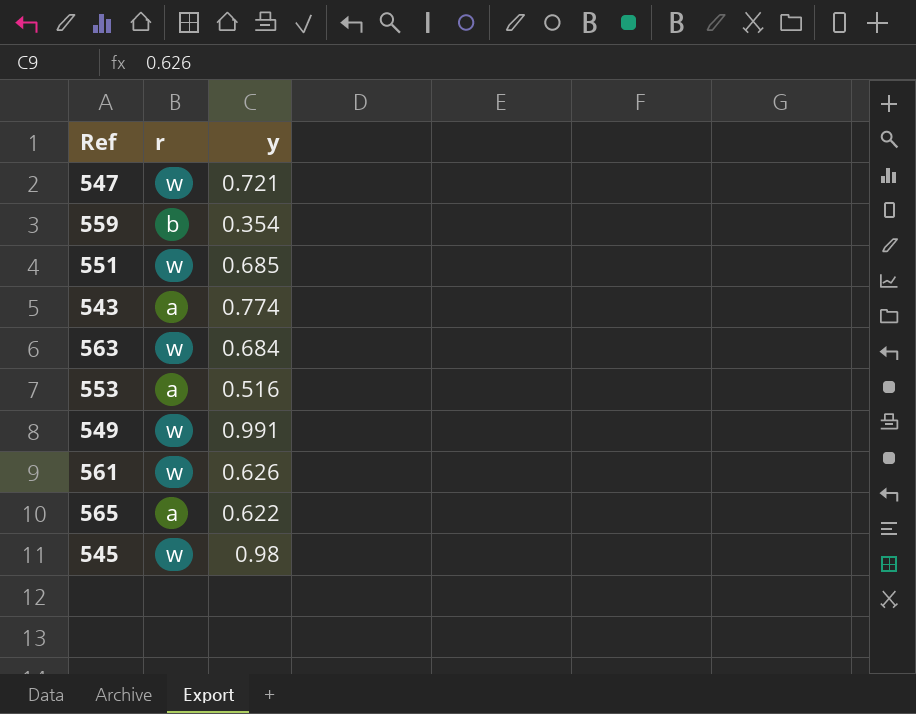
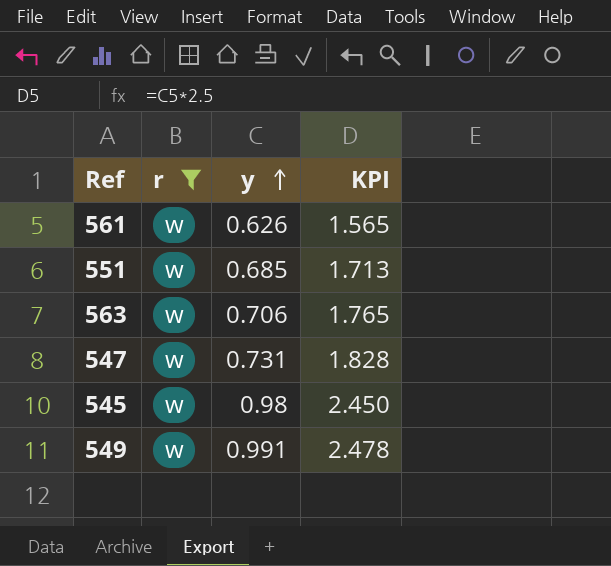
filter: none -> r = w
row order: none -> y ascending
column KPI | formula: none -> [y] * 2.5
563 | y: 0.684 -> 0.706
547 | y: 0.721 -> 0.731

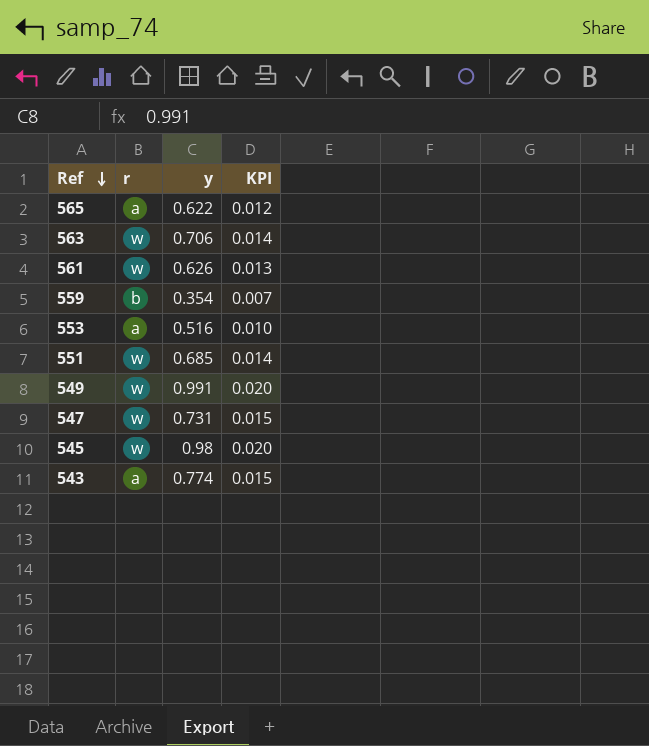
filter: r = w -> none
row order: y ascending -> Ref descending
column KPI | formula: [y] * 2.5 -> [y] * 0.02

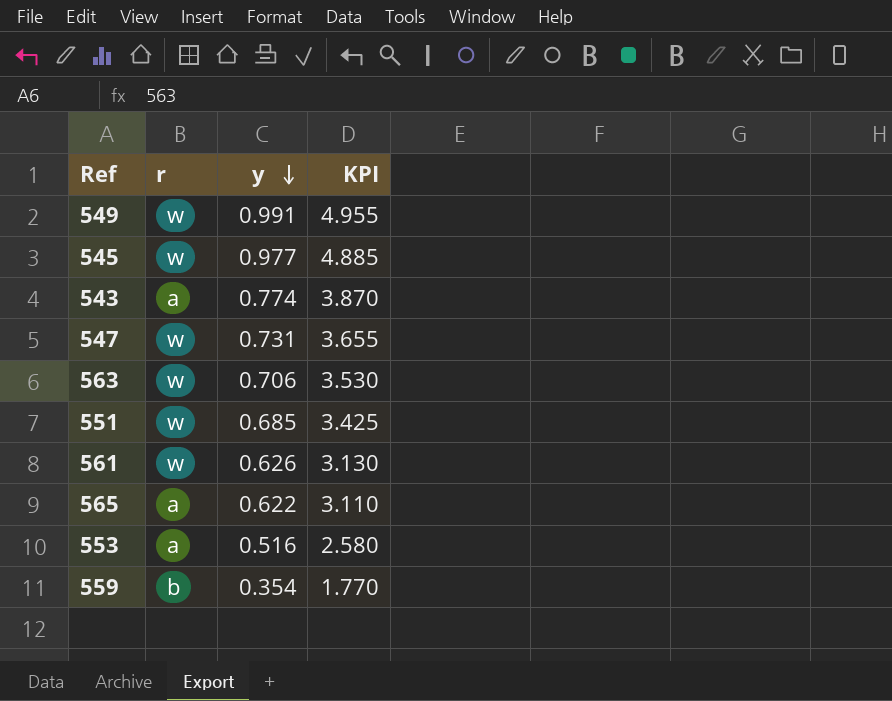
row order: Ref descending -> y descending
column KPI | formula: [y] * 0.02 -> [y] * 5
545 | y: 0.98 -> 0.977

